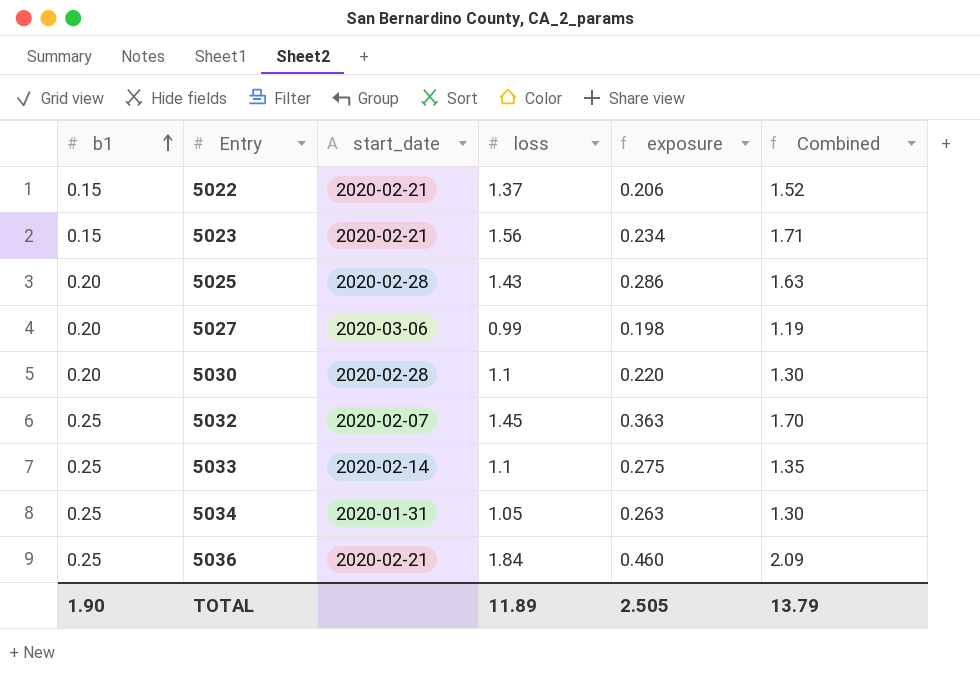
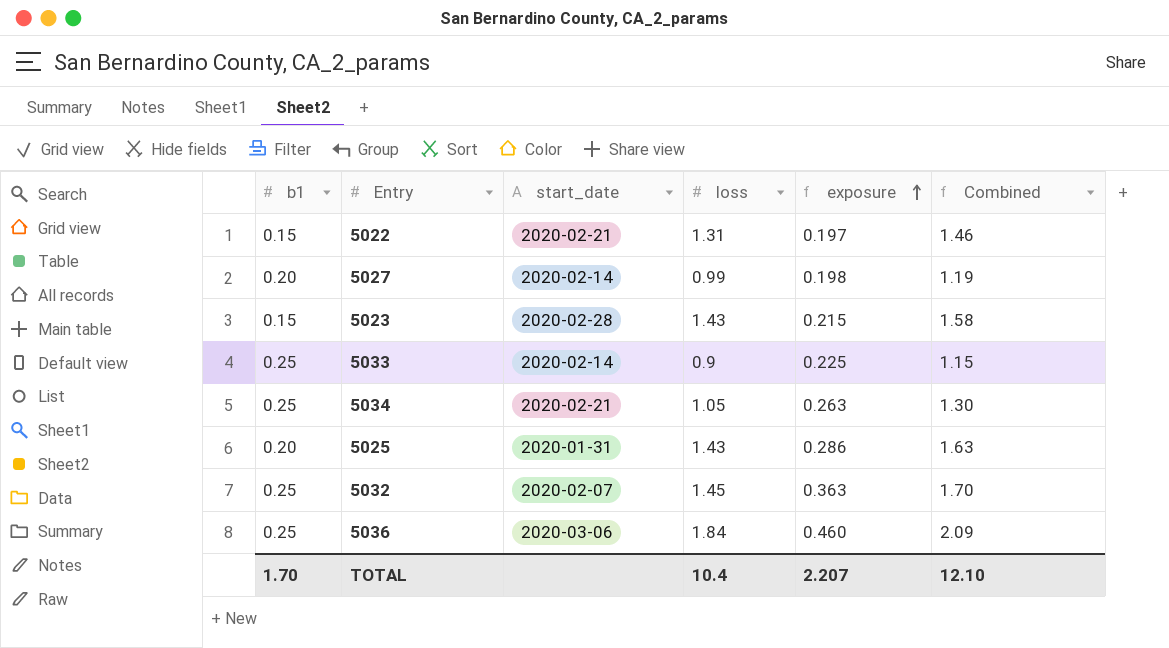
row order: b1 ascending -> exposure ascending
row 5030: 0.20 | 2020-02-28 | 1.1 | 0.220 | 1.30 -> none
5022 | loss: 1.37 -> 1.31
5022 | exposure: 0.206 -> 0.197
5022 | Combined: 1.52 -> 1.46
5027 | start_date: 2020-03-06 -> 2020-02-14
5023 | start_date: 2020-02-21 -> 2020-02-28
5023 | loss: 1.56 -> 1.43
5023 | exposure: 0.234 -> 0.215
5023 | Combined: 1.71 -> 1.58
5033 | loss: 1.1 -> 0.9
5033 | exposure: 0.275 -> 0.225
5033 | Combined: 1.35 -> 1.15
5034 | start_date: 2020-01-31 -> 2020-02-21
5025 | start_date: 2020-02-28 -> 2020-01-31
5036 | start_date: 2020-02-21 -> 2020-03-06
TOTAL | b1: 1.90 -> 1.70
TOTAL | loss: 11.89 -> 10.4
TOTAL | exposure: 2.505 -> 2.207
TOTAL | Combined: 13.79 -> 12.10

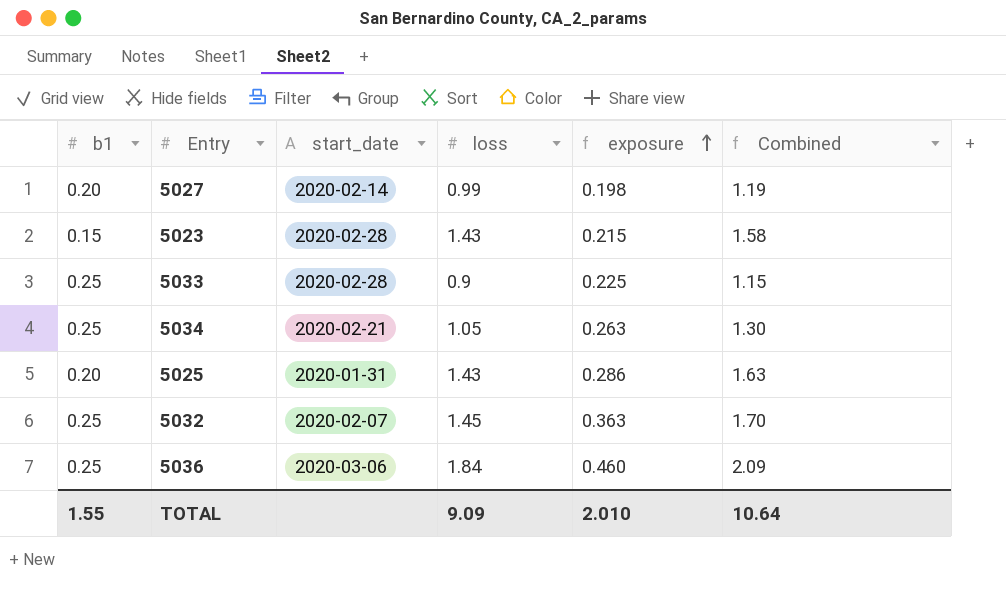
row 5022: 0.15 | 2020-02-21 | 1.31 | 0.197 | 1.46 -> none
5033 | start_date: 2020-02-14 -> 2020-02-28
TOTAL | b1: 1.70 -> 1.55
TOTAL | loss: 10.4 -> 9.09
TOTAL | exposure: 2.207 -> 2.010
TOTAL | Combined: 12.10 -> 10.64

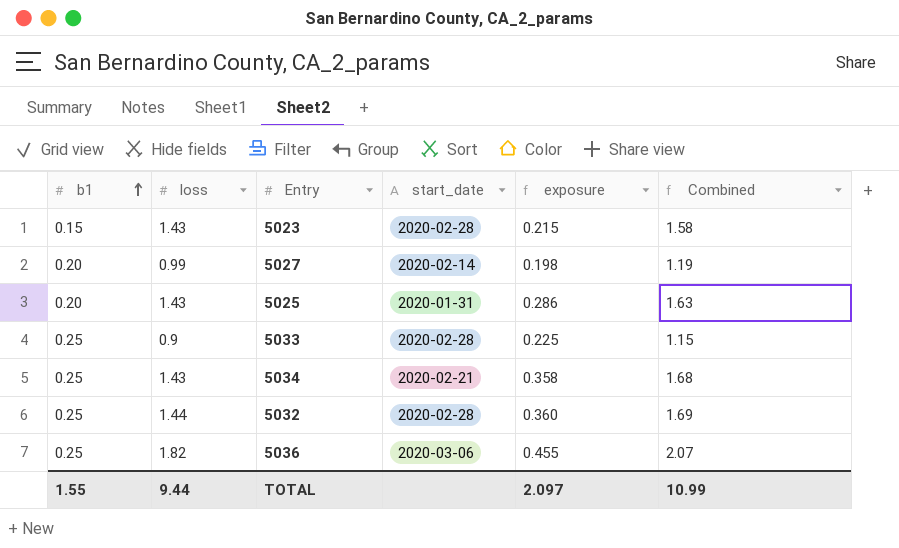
row order: exposure ascending -> b1 ascending
column loss | position: 4 -> 2
5034 | loss: 1.05 -> 1.43
5034 | exposure: 0.263 -> 0.358
5034 | Combined: 1.30 -> 1.68
5032 | loss: 1.45 -> 1.44
5032 | start_date: 2020-02-07 -> 2020-02-28
5032 | exposure: 0.363 -> 0.360
5032 | Combined: 1.70 -> 1.69
5036 | loss: 1.84 -> 1.82
5036 | exposure: 0.460 -> 0.455
5036 | Combined: 2.09 -> 2.07
TOTAL | loss: 9.09 -> 9.44
TOTAL | exposure: 2.010 -> 2.097
TOTAL | Combined: 10.64 -> 10.99

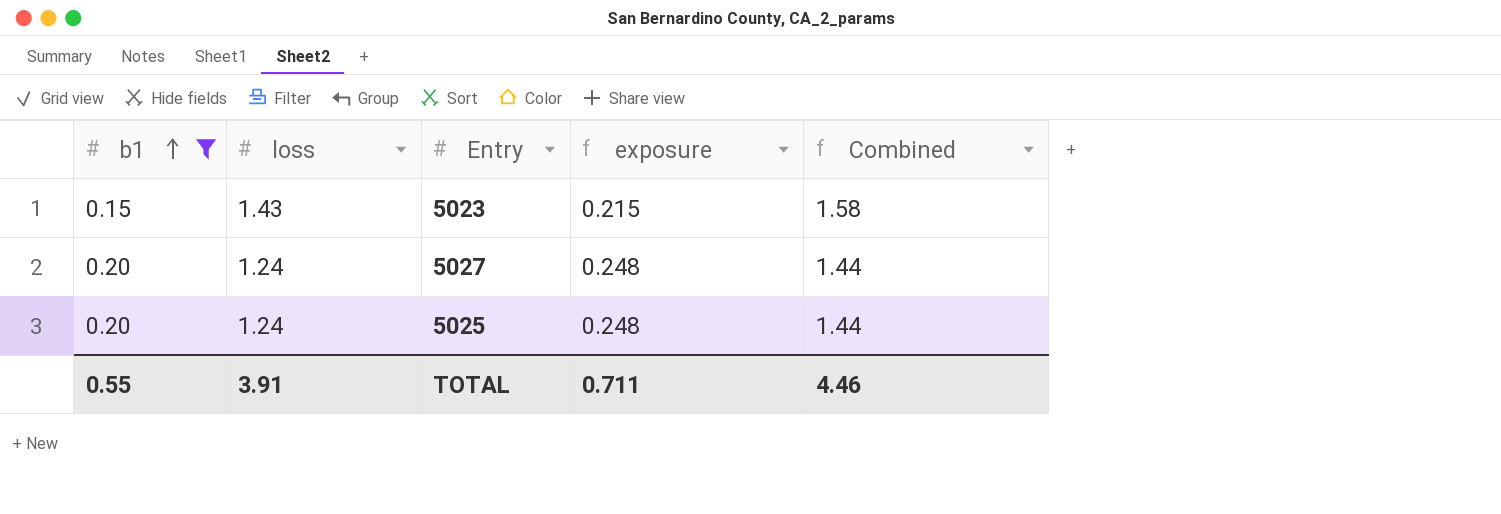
filter: none -> b1 != 0.25
column start_date | position: 4 -> none
5027 | loss: 0.99 -> 1.24
5027 | exposure: 0.198 -> 0.248
5027 | Combined: 1.19 -> 1.44
5025 | loss: 1.43 -> 1.24
5025 | exposure: 0.286 -> 0.248
5025 | Combined: 1.63 -> 1.44
TOTAL | b1: 1.55 -> 0.55
TOTAL | loss: 9.44 -> 3.91
TOTAL | exposure: 2.097 -> 0.711
TOTAL | Combined: 10.99 -> 4.46

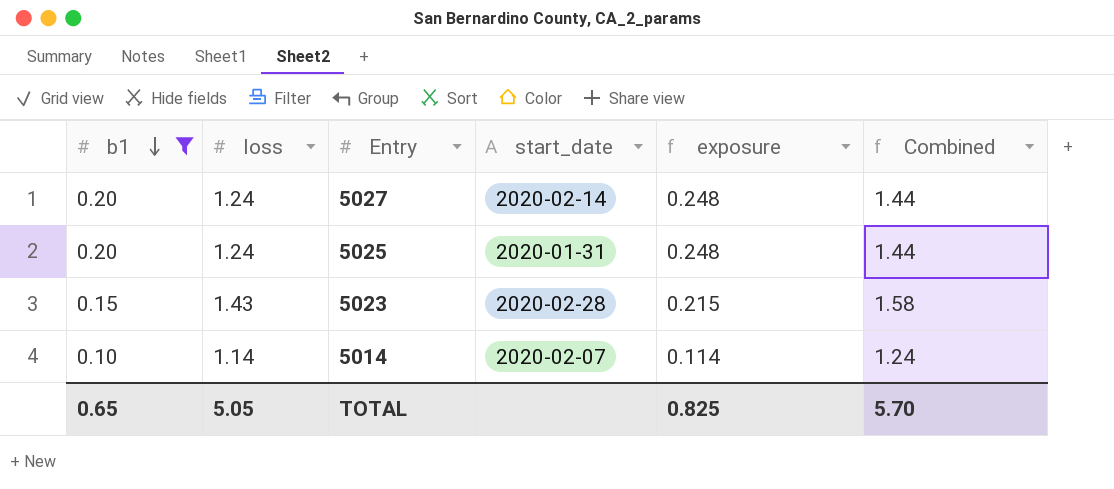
row order: b1 ascending -> b1 descending
column start_date | position: none -> 4
row 5014: none -> 0.10 | 1.14 | 2020-02-07 | 0.114 | 1.24
TOTAL | b1: 0.55 -> 0.65
TOTAL | loss: 3.91 -> 5.05
TOTAL | exposure: 0.711 -> 0.825
TOTAL | Combined: 4.46 -> 5.70

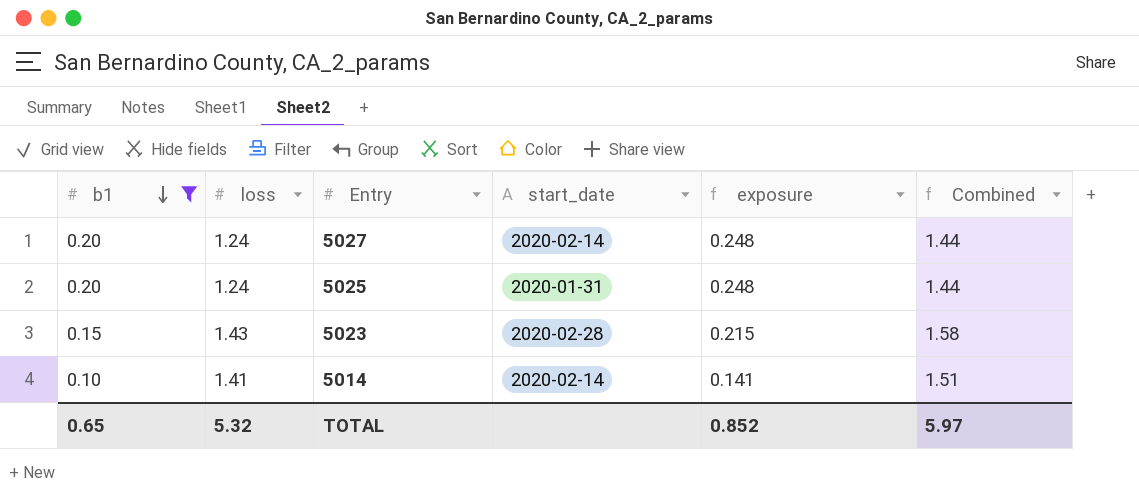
5014 | loss: 1.14 -> 1.41
5014 | start_date: 2020-02-07 -> 2020-02-14
5014 | exposure: 0.114 -> 0.141
5014 | Combined: 1.24 -> 1.51
TOTAL | loss: 5.05 -> 5.32
TOTAL | exposure: 0.825 -> 0.852
TOTAL | Combined: 5.70 -> 5.97

